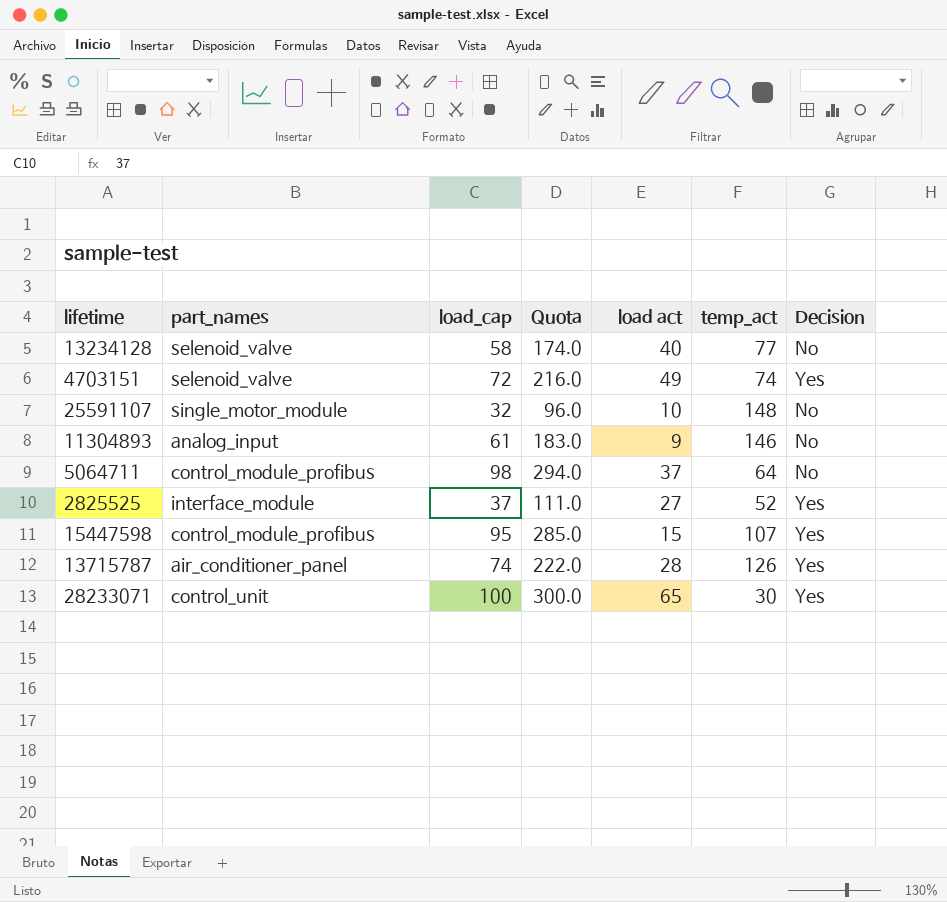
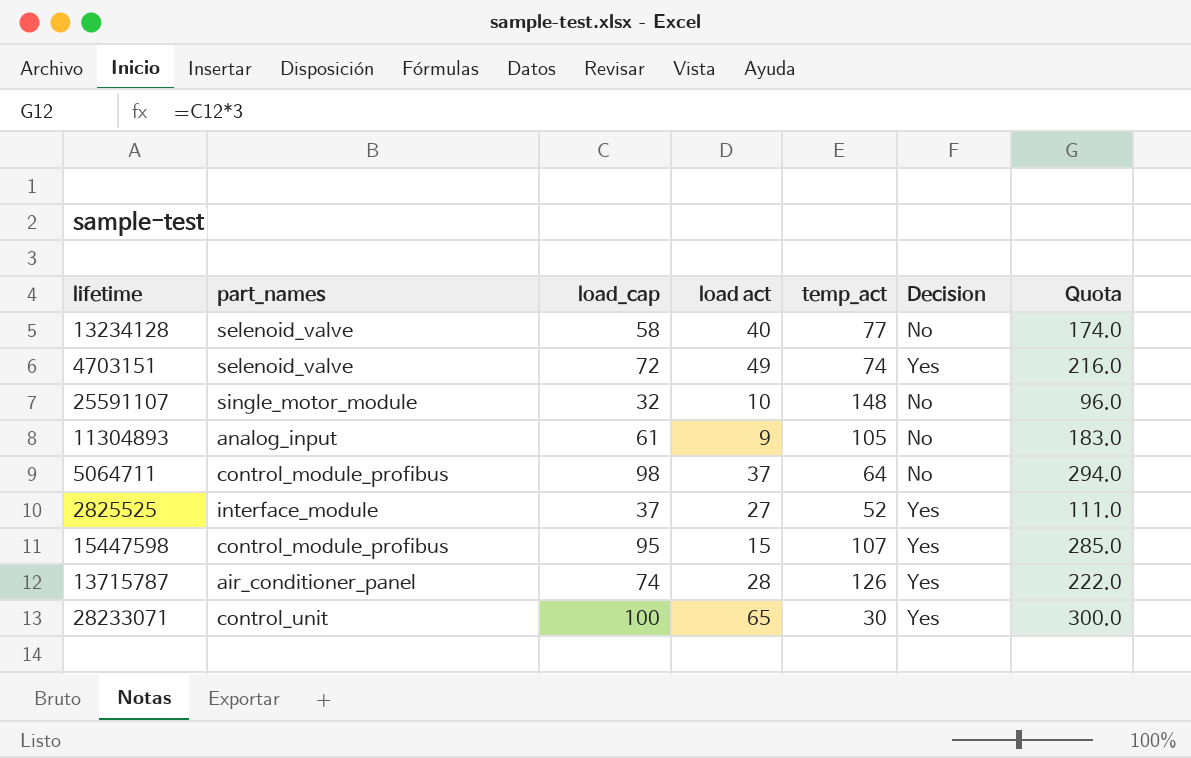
column Quota | position: 4 -> 7
11304893 | temp_act: 146 -> 105

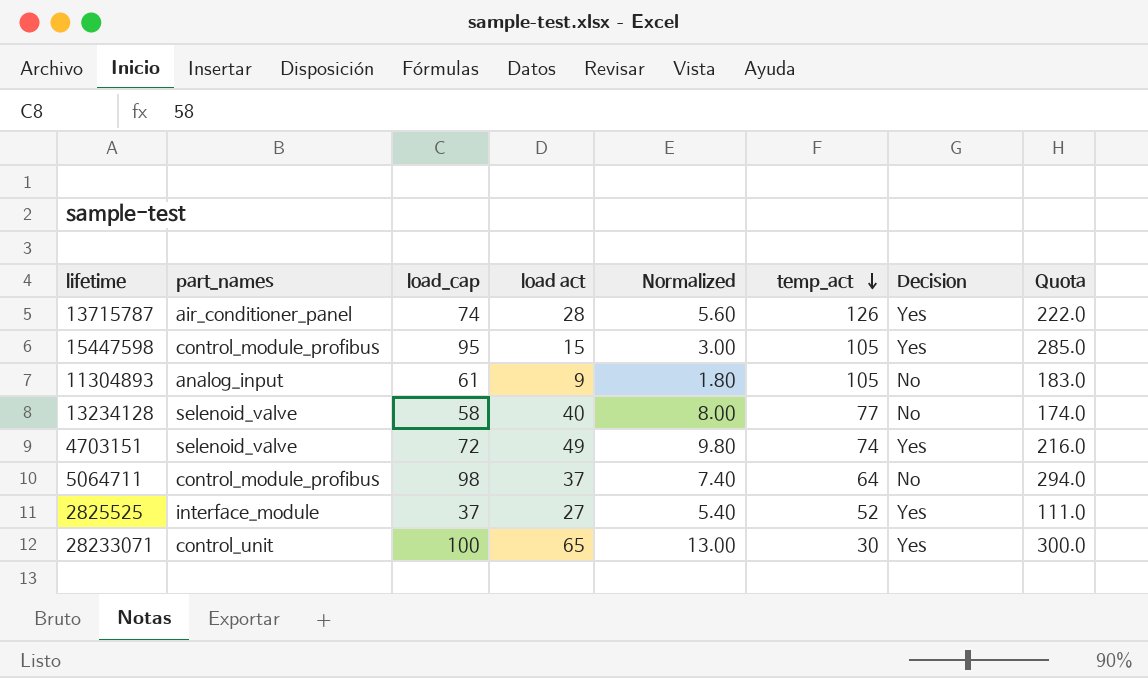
row order: none -> temp_act descending
column Normalized | formula: none -> [load act] * 0.2
row 25591107: single_motor_module | 32 | 10 | 148 | No | 96.0 -> none
15447598 | temp_act: 107 -> 105

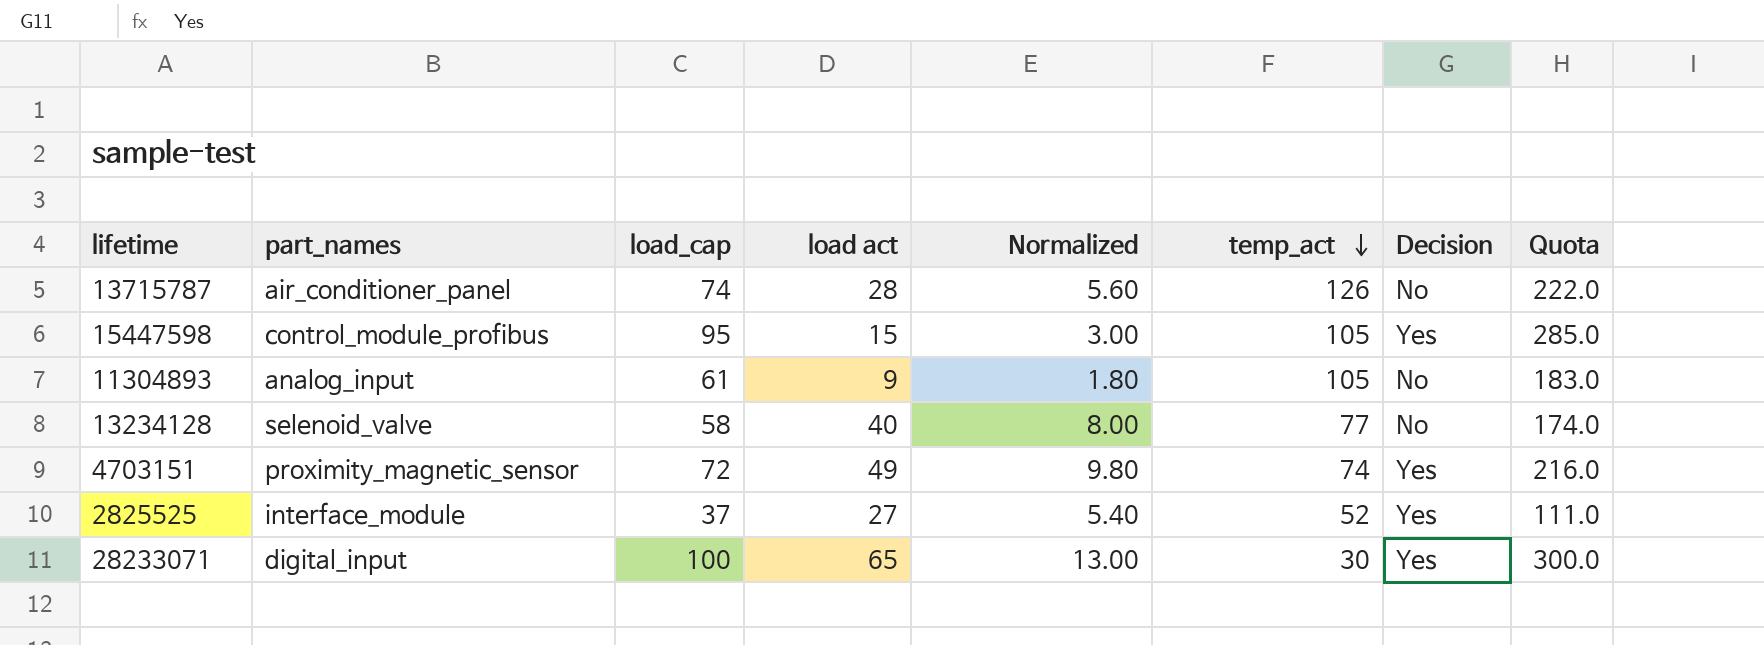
row 5064711: control_module_profibus | 98 | 37 | 7.40 | 64 | No | 294.0 -> none
13715787 | Decision: Yes -> No
4703151 | part_names: selenoid_valve -> proximity_magnetic_sensor
28233071 | part_names: control_unit -> digital_input

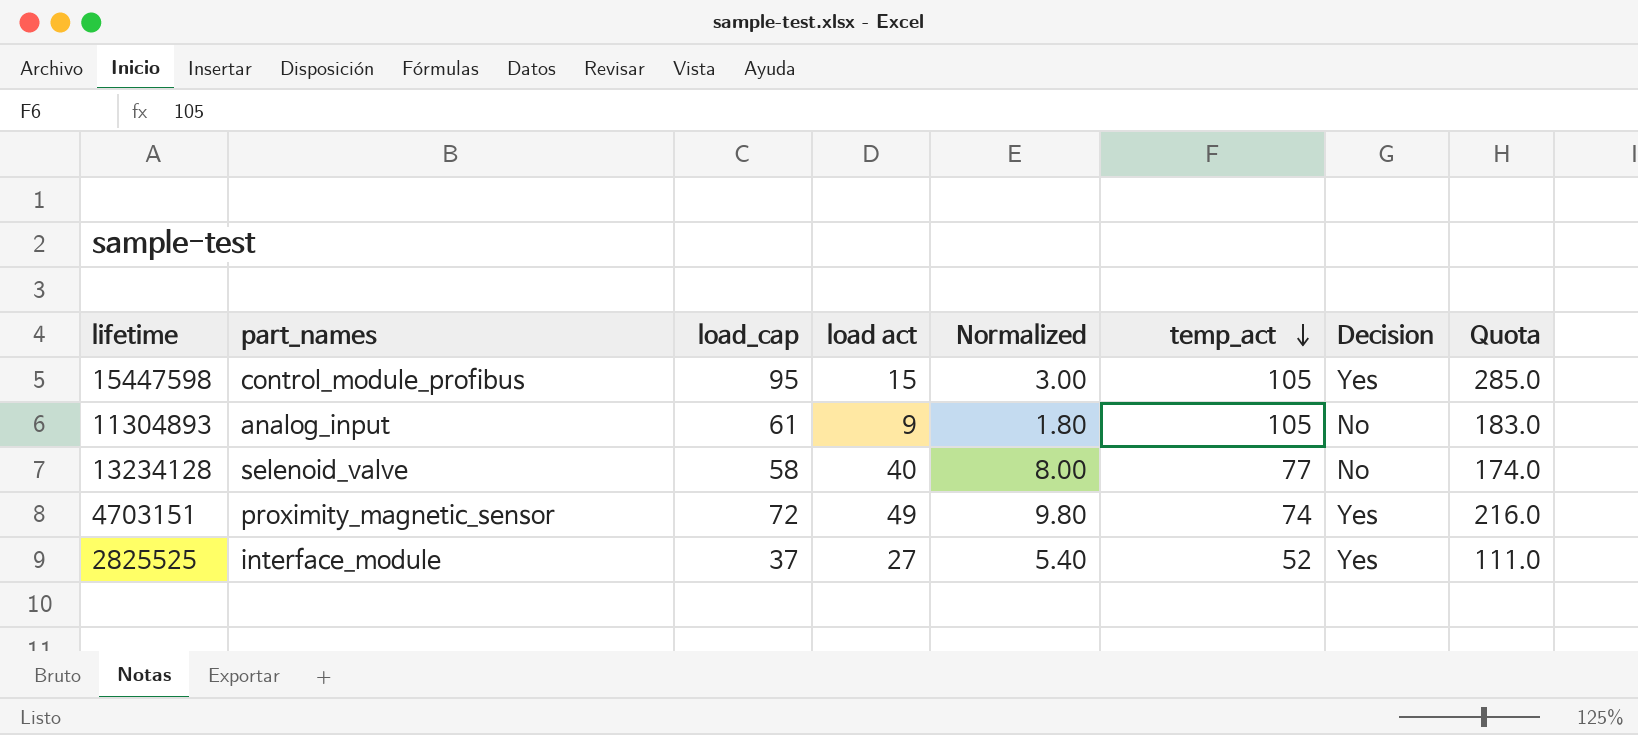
row 13715787: air_conditioner_panel | 74 | 28 | 5.60 | 126 | No | 222.0 -> none
row 28233071: digital_input | 100 | 65 | 13.00 | 30 | Yes | 300.0 -> none

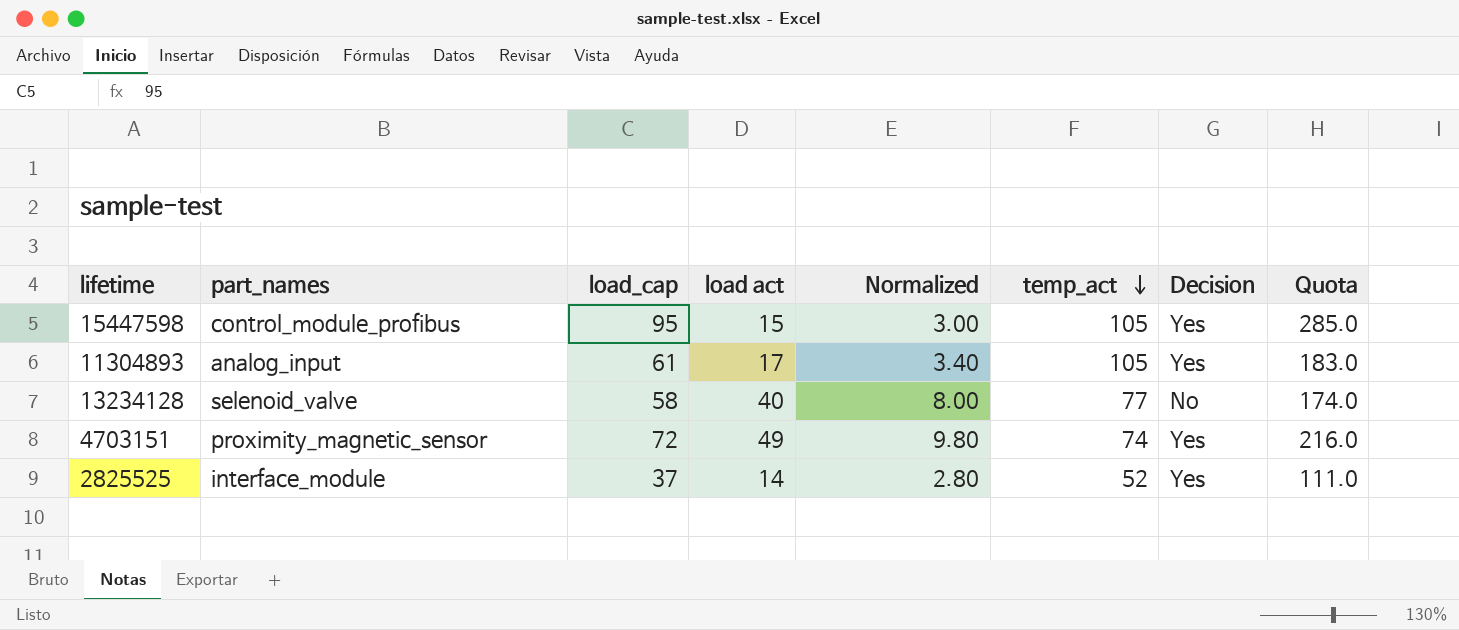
11304893 | load act: 9 -> 17
11304893 | Normalized: 1.80 -> 3.40
11304893 | Decision: No -> Yes
2825525 | load act: 27 -> 14
2825525 | Normalized: 5.40 -> 2.80

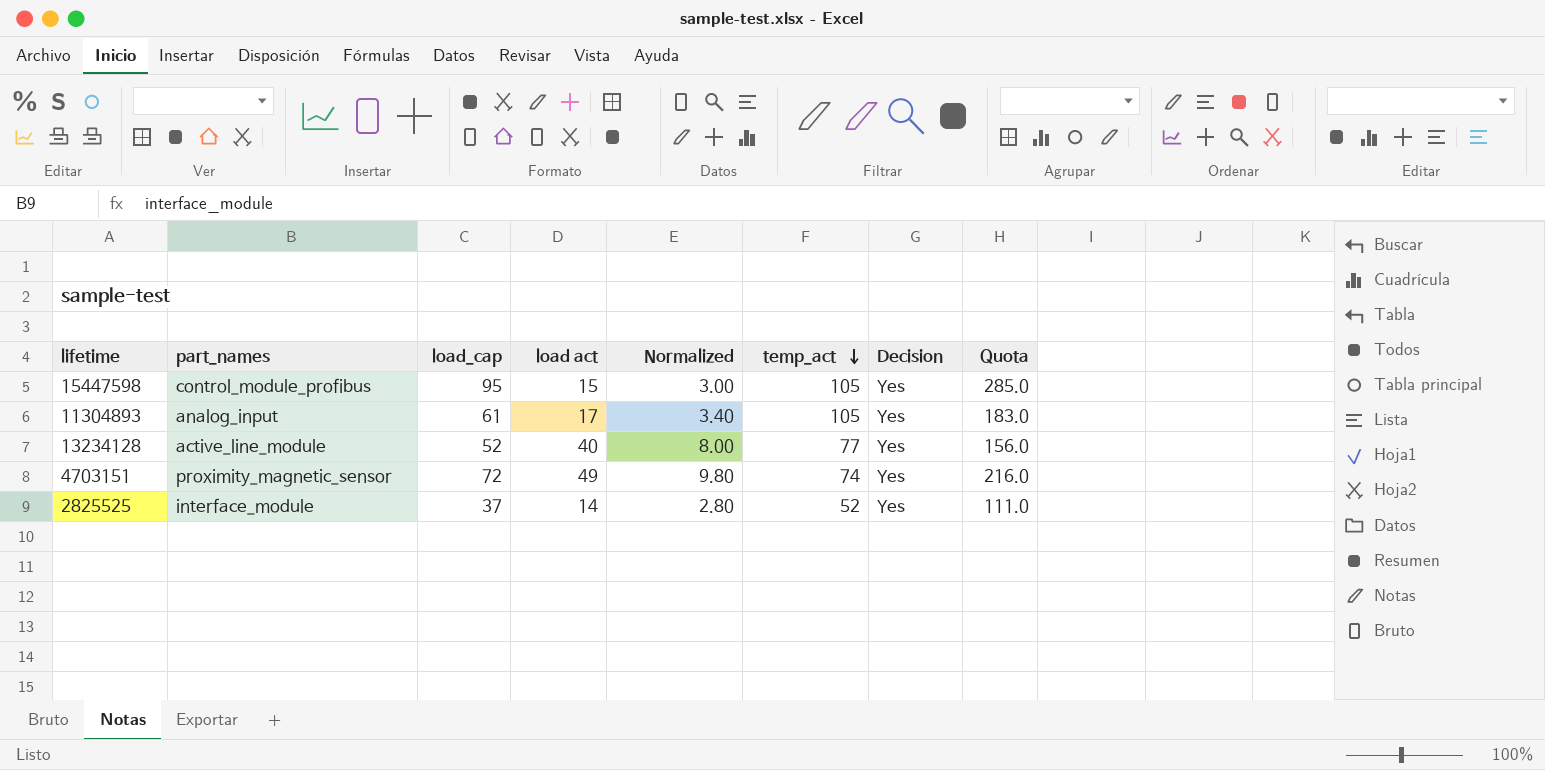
13234128 | part_names: selenoid_valve -> active_line_module
13234128 | load_cap: 58 -> 52
13234128 | Decision: No -> Yes
13234128 | Quota: 174.0 -> 156.0

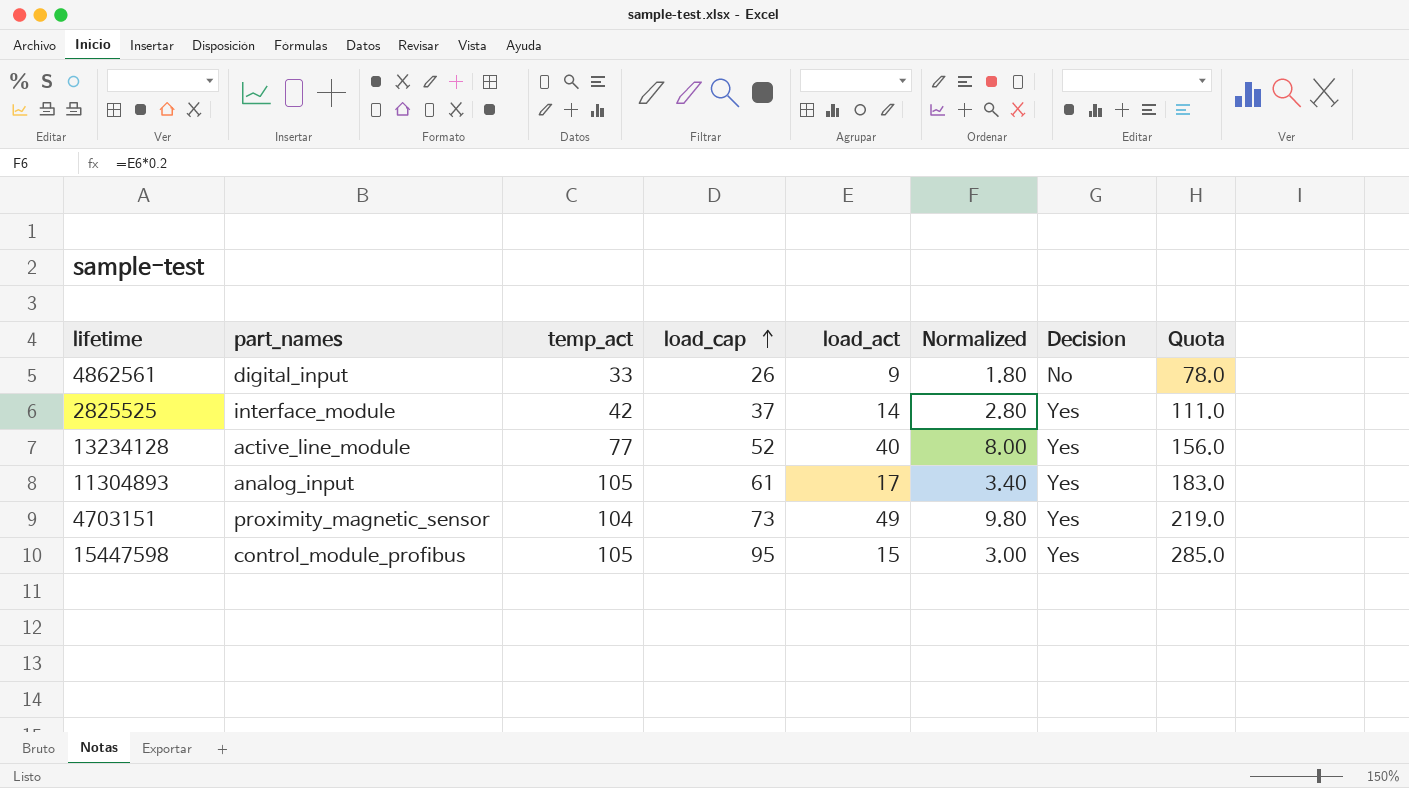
row order: temp_act descending -> load_cap ascending
column temp_act | position: 6 -> 3
column name: load act -> load_act
row 4862561: none -> digital_input | 33 | 26 | 9 | 1.80 | No | 78.0
2825525 | temp_act: 52 -> 42
4703151 | temp_act: 74 -> 104
4703151 | load_cap: 72 -> 73
4703151 | Quota: 216.0 -> 219.0

